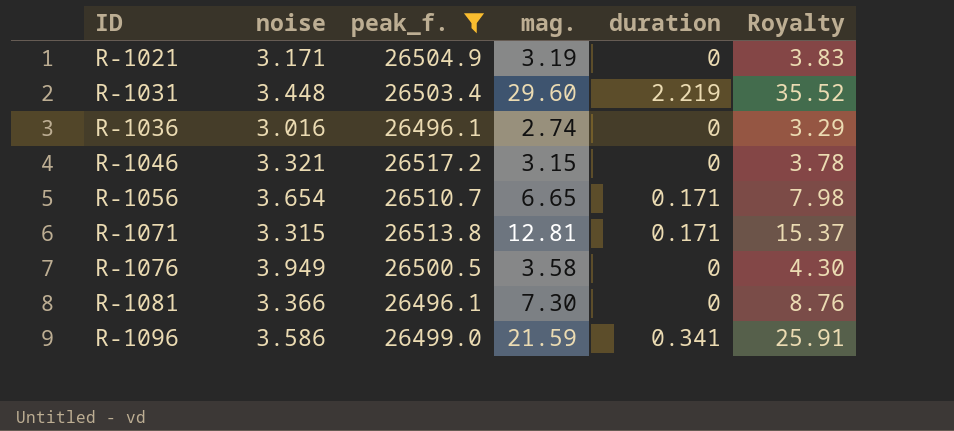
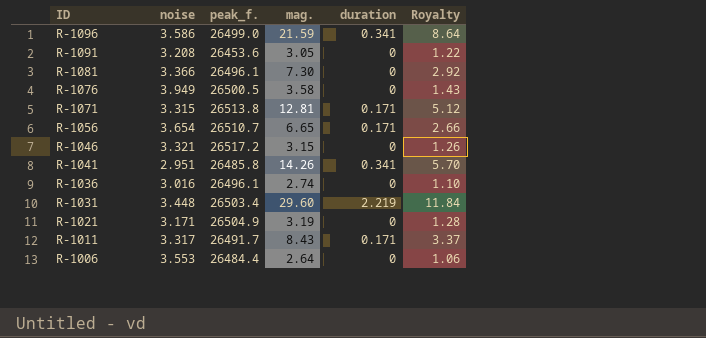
filter: peak_f. >= 26496.1 -> none
row order: ID ascending -> ID descending
column Royalty | formula: [mag.] * 1.2 -> [mag.] * 0.4

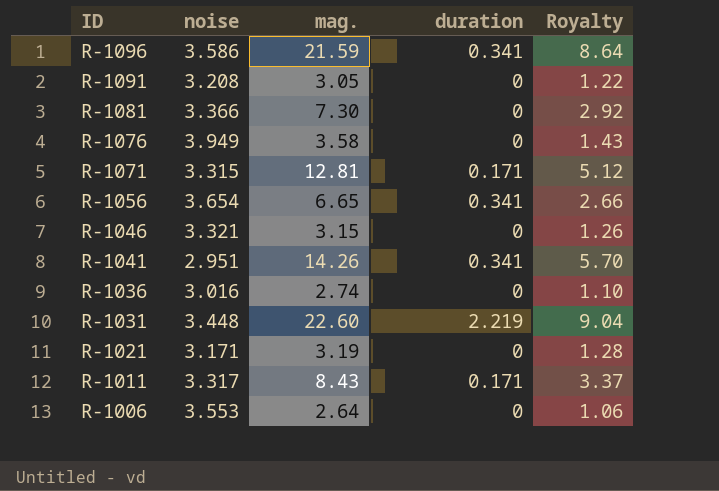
column peak_f. | position: 3 -> none
R-1056 | duration: 0.171 -> 0.341
R-1031 | mag.: 29.60 -> 22.60
R-1031 | Royalty: 11.84 -> 9.04

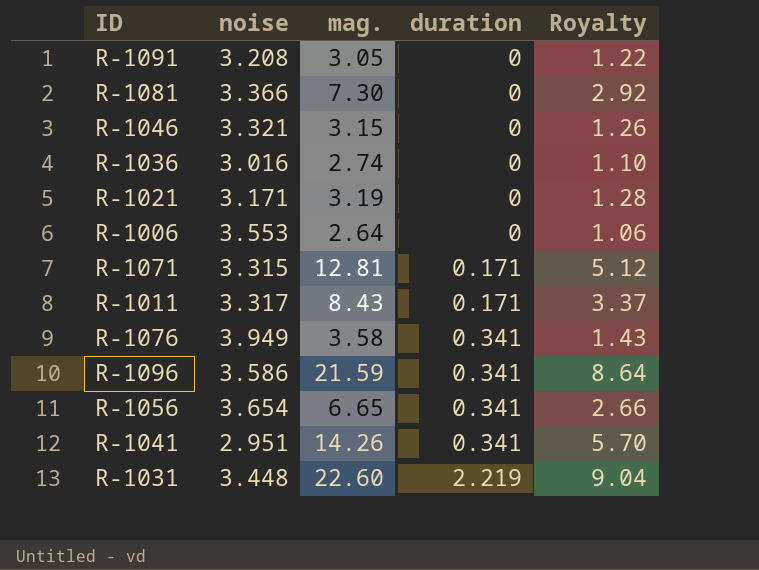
row order: ID descending -> duration ascending
R-1076 | duration: 0 -> 0.341

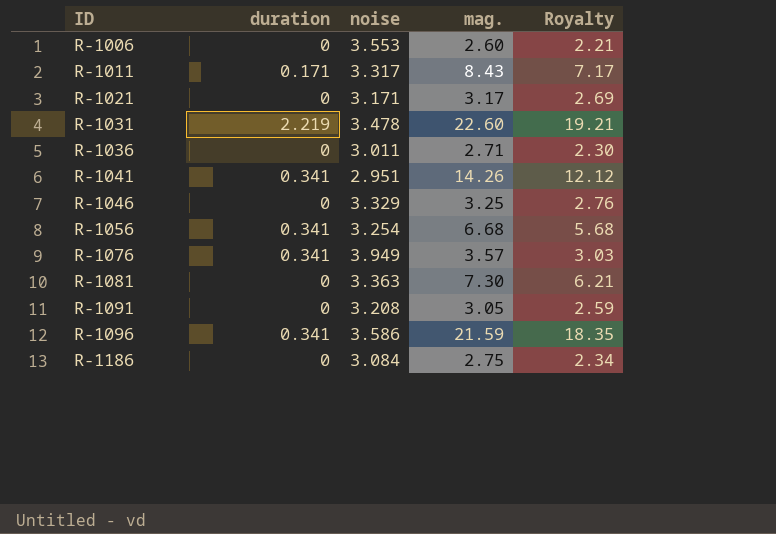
row order: duration ascending -> ID ascending
column duration | position: 4 -> 2
column Royalty | formula: [mag.] * 0.4 -> [mag.] * 0.85
row R-1071: 3.315 | 12.81 | 0.171 | 5.12 -> none
R-1006 | mag.: 2.64 -> 2.60
R-1021 | mag.: 3.19 -> 3.17
R-1031 | noise: 3.448 -> 3.478
R-1036 | noise: 3.016 -> 3.011
R-1036 | mag.: 2.74 -> 2.71
R-1046 | noise: 3.321 -> 3.329
R-1046 | mag.: 3.15 -> 3.25
R-1056 | noise: 3.654 -> 3.254
R-1056 | mag.: 6.65 -> 6.68
R-1076 | mag.: 3.58 -> 3.57
R-1081 | noise: 3.366 -> 3.363
row R-1186: none -> 0 | 3.084 | 2.75 | 2.34

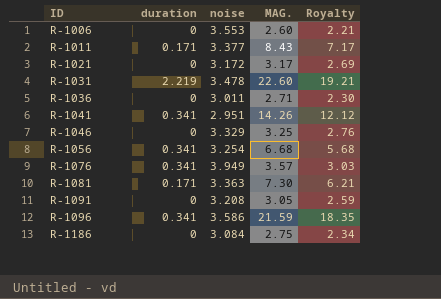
column name: mag. -> MAG.
R-1011 | noise: 3.317 -> 3.377
R-1021 | noise: 3.171 -> 3.172
R-1081 | duration: 0 -> 0.171

